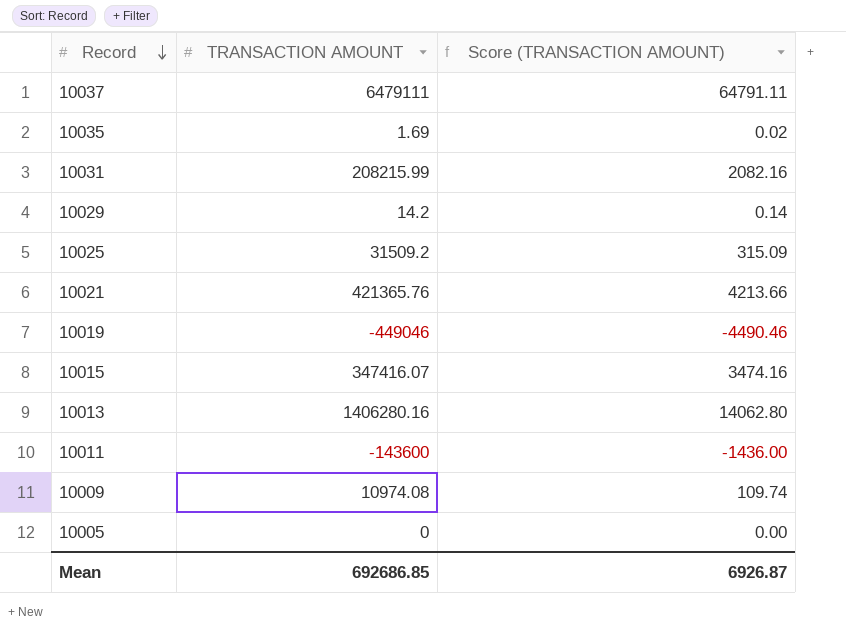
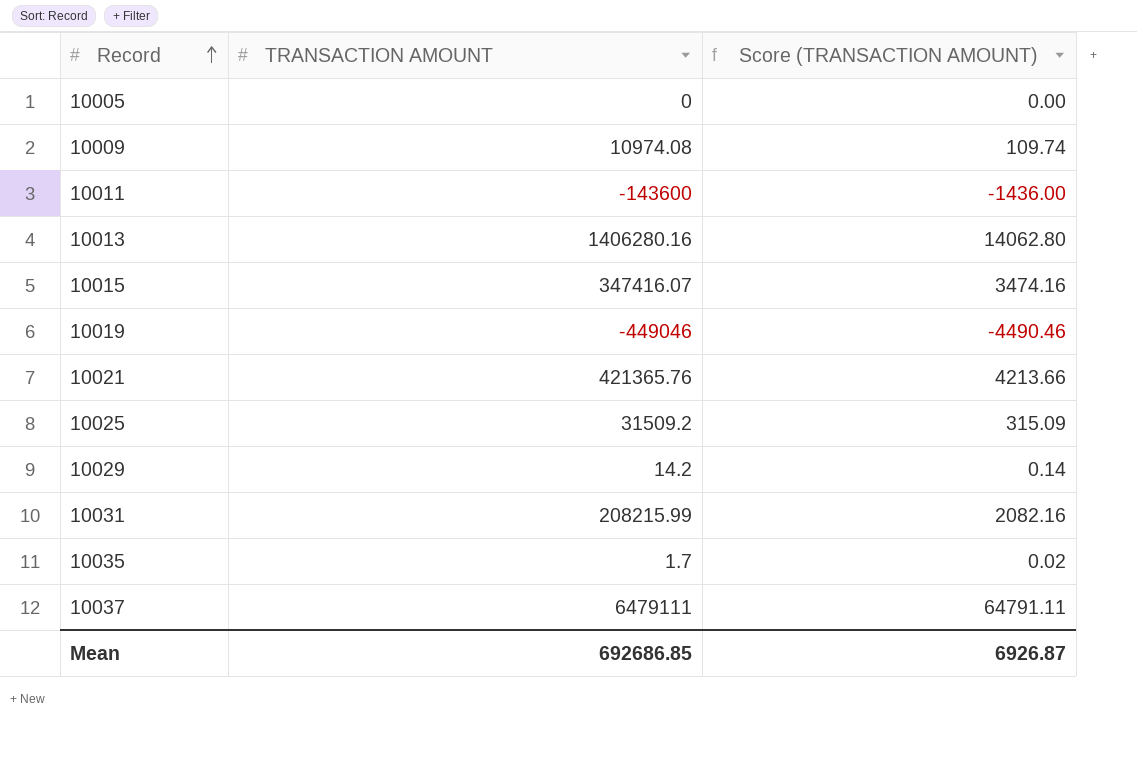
row order: Record descending -> Record ascending
10035 | TRANSACTION AMOUNT: 1.69 -> 1.7

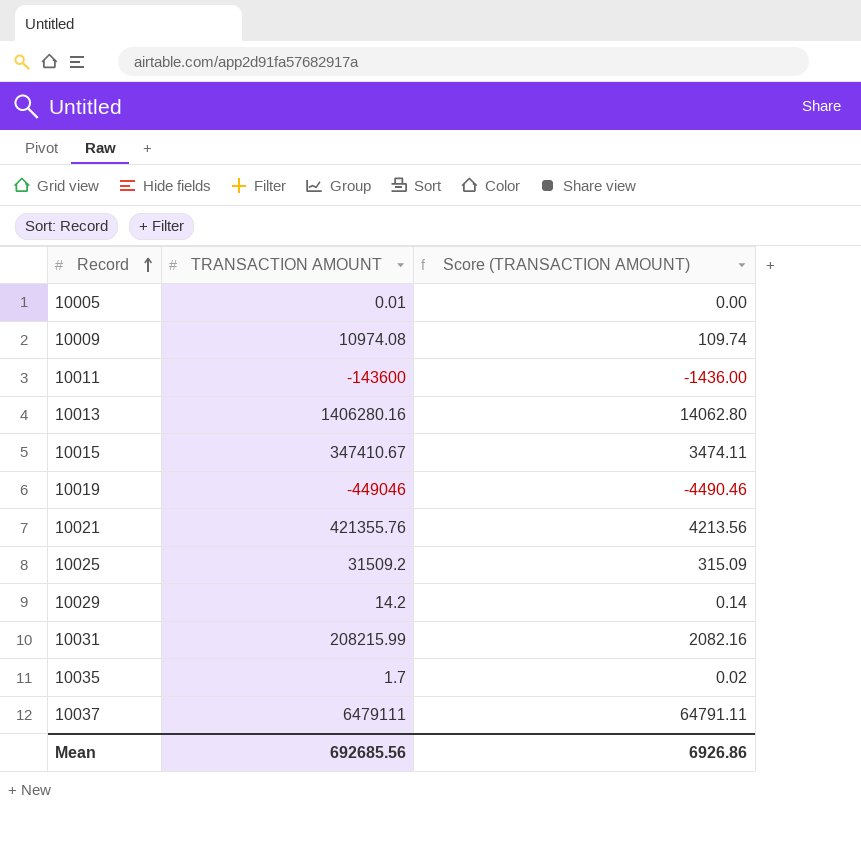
10005 | TRANSACTION AMOUNT: 0 -> 0.01
10015 | TRANSACTION AMOUNT: 347416.07 -> 347410.67
10015 | Score (TRANSACTION AMOUNT): 3474.16 -> 3474.11
10021 | TRANSACTION AMOUNT: 421365.76 -> 421355.76
10021 | Score (TRANSACTION AMOUNT): 4213.66 -> 4213.56
Mean | TRANSACTION AMOUNT: 692686.85 -> 692685.56
Mean | Score (TRANSACTION AMOUNT): 6926.87 -> 6926.86

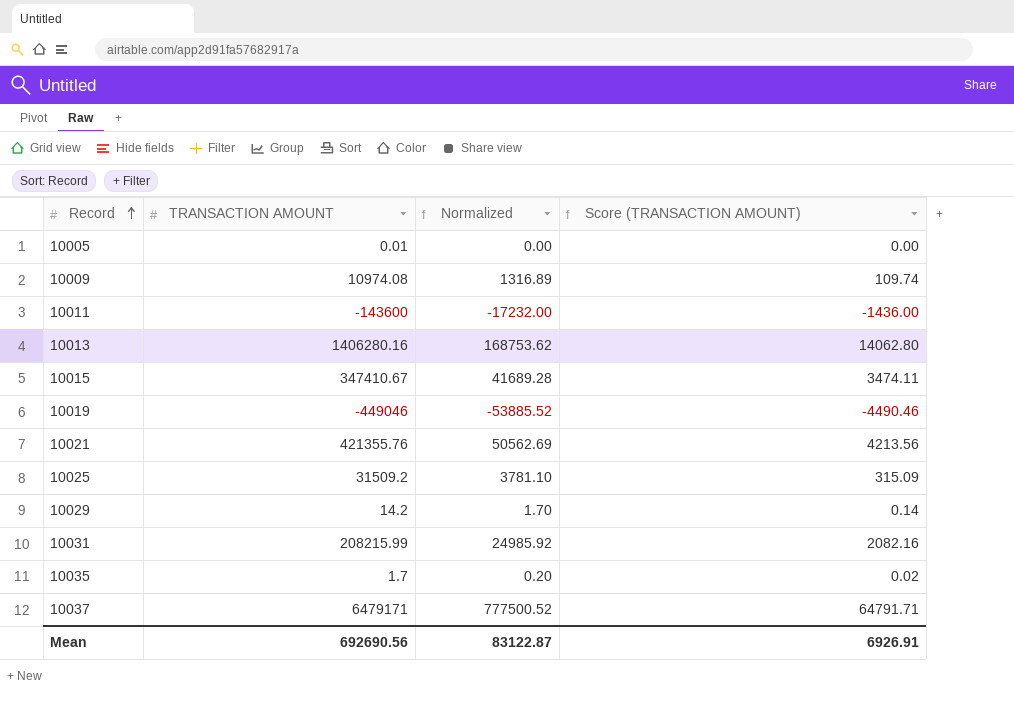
column Normalized | formula: none -> [TRANSACTION AMOUNT] * 0.12
10037 | TRANSACTION AMOUNT: 6479111 -> 6479171
10037 | Score (TRANSACTION AMOUNT): 64791.11 -> 64791.71
Mean | TRANSACTION AMOUNT: 692685.56 -> 692690.56
Mean | Score (TRANSACTION AMOUNT): 6926.86 -> 6926.91

